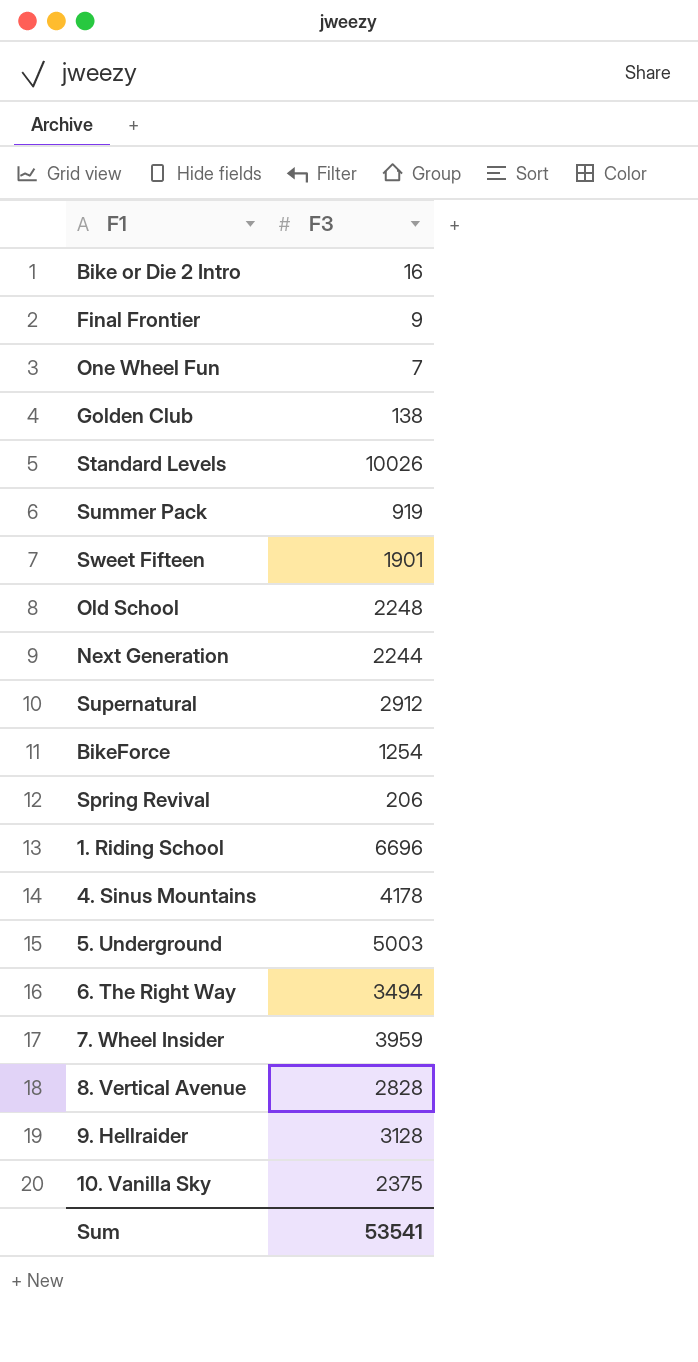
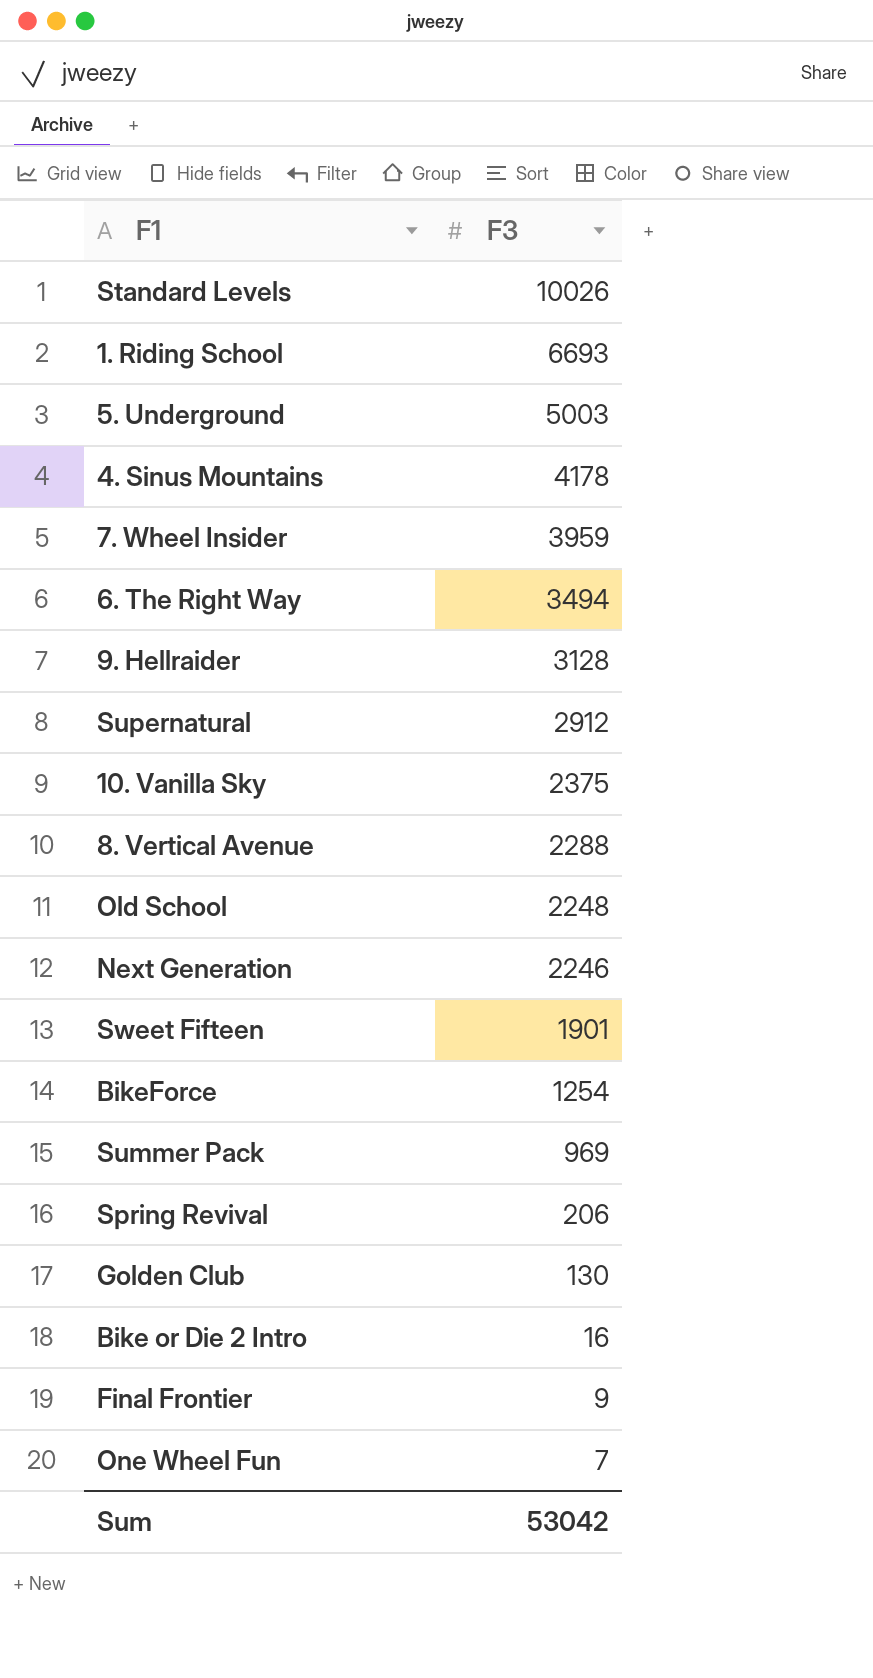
row order: none -> F3 descending
1. Riding School | F3: 6696 -> 6693
8. Vertical Avenue | F3: 2828 -> 2288
Next Generation | F3: 2244 -> 2246
Summer Pack | F3: 919 -> 969
Golden Club | F3: 138 -> 130
Sum | F3: 53541 -> 53042

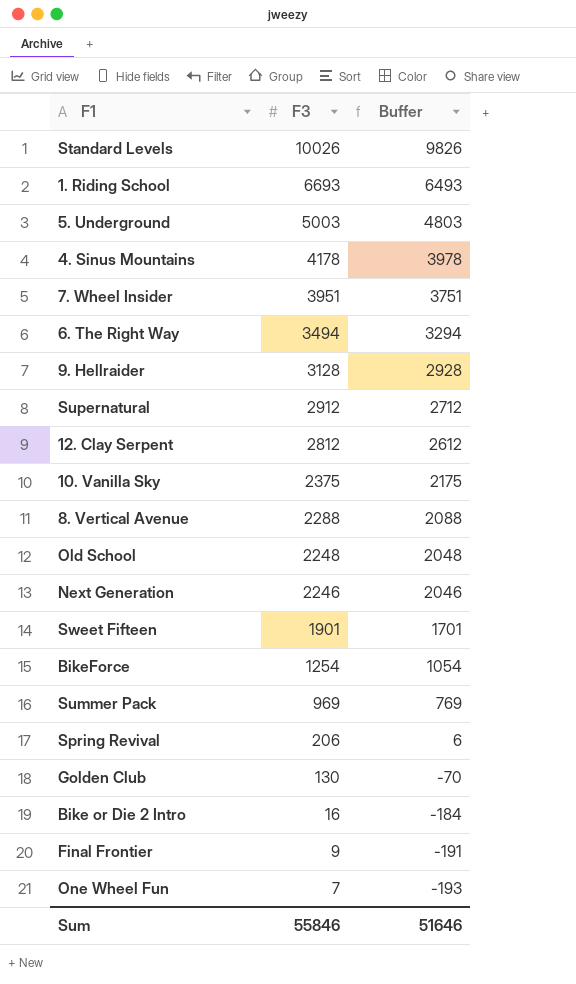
column Buffer | formula: none -> [F3] - 200
7. Wheel Insider | F3: 3959 -> 3951
row 12. Clay Serpent: none -> 2812 | 2612
Sum | F3: 53042 -> 55846

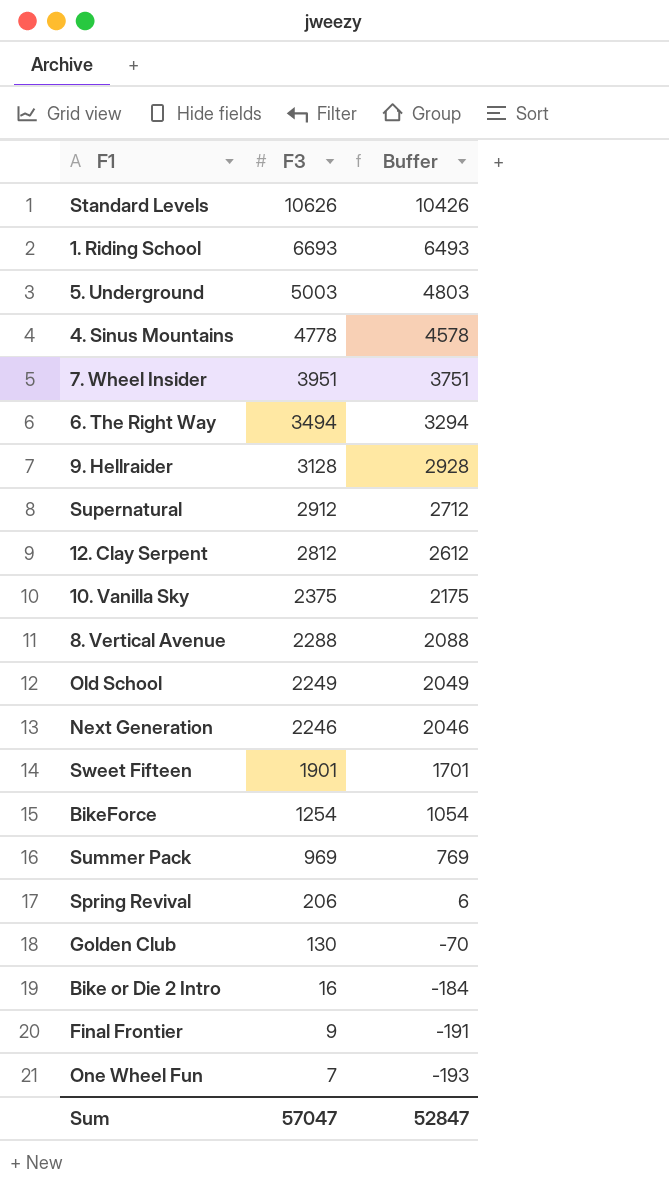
Standard Levels | F3: 10026 -> 10626
Standard Levels | Buffer: 9826 -> 10426
4. Sinus Mountains | F3: 4178 -> 4778
4. Sinus Mountains | Buffer: 3978 -> 4578
Old School | F3: 2248 -> 2249
Old School | Buffer: 2048 -> 2049
Sum | F3: 55846 -> 57047
Sum | Buffer: 51646 -> 52847

